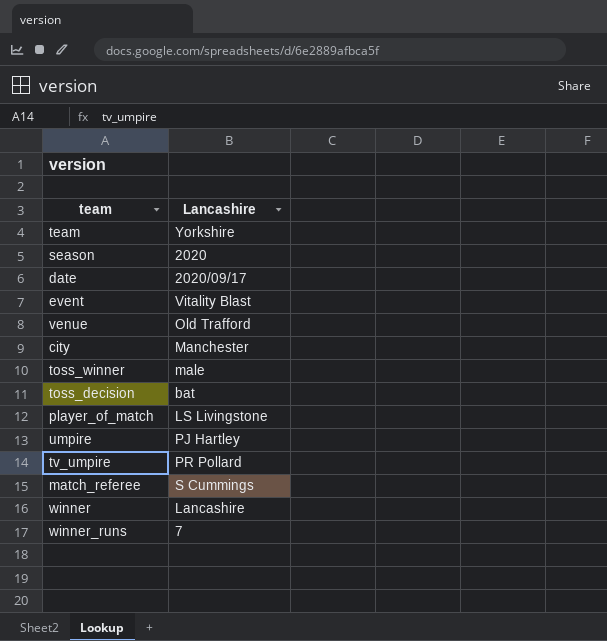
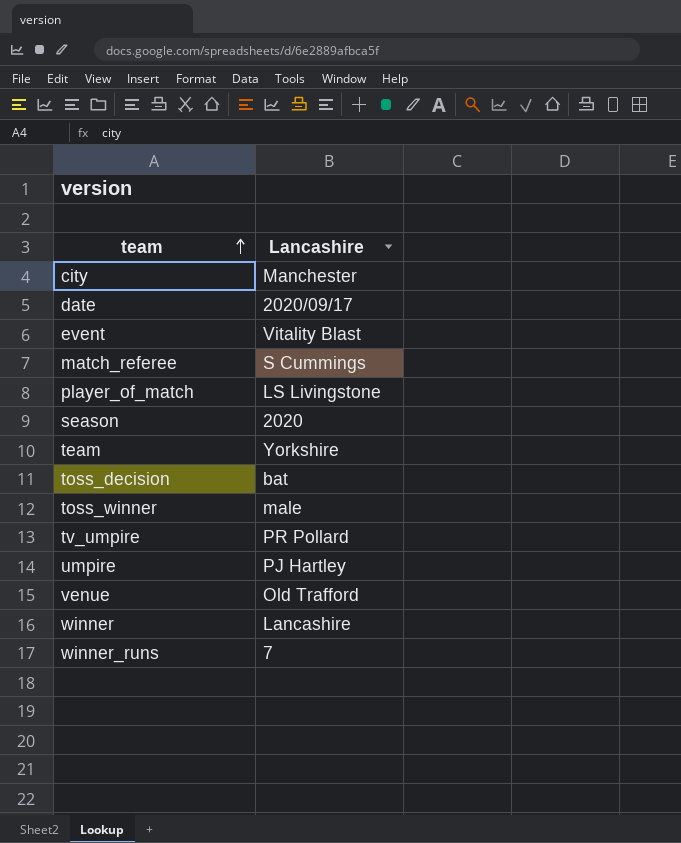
row order: none -> team ascending

